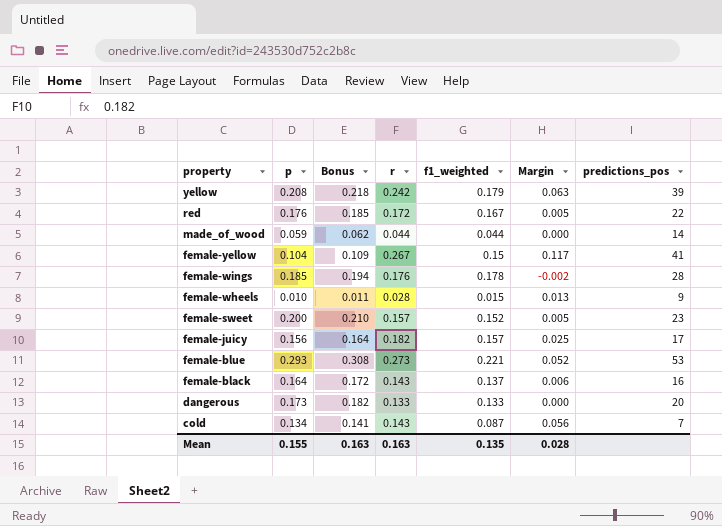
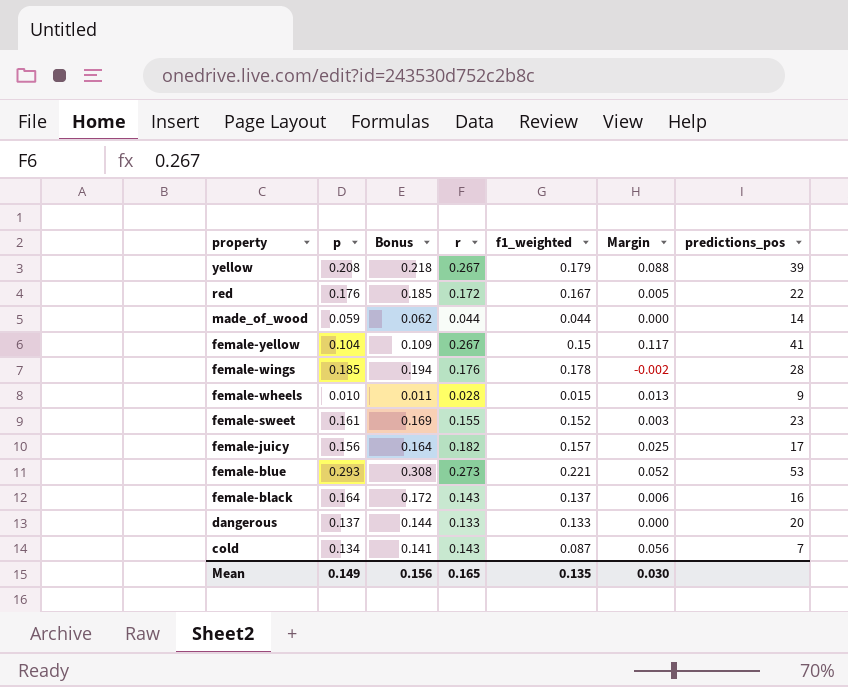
yellow | r: 0.242 -> 0.267
yellow | Margin: 0.063 -> 0.088
female-sweet | p: 0.200 -> 0.161
female-sweet | Bonus: 0.210 -> 0.169
female-sweet | r: 0.157 -> 0.155
female-sweet | Margin: 0.005 -> 0.003
dangerous | p: 0.173 -> 0.137
dangerous | Bonus: 0.182 -> 0.144
Mean | p: 0.155 -> 0.149
Mean | Bonus: 0.163 -> 0.156
Mean | r: 0.163 -> 0.165
Mean | Margin: 0.028 -> 0.030

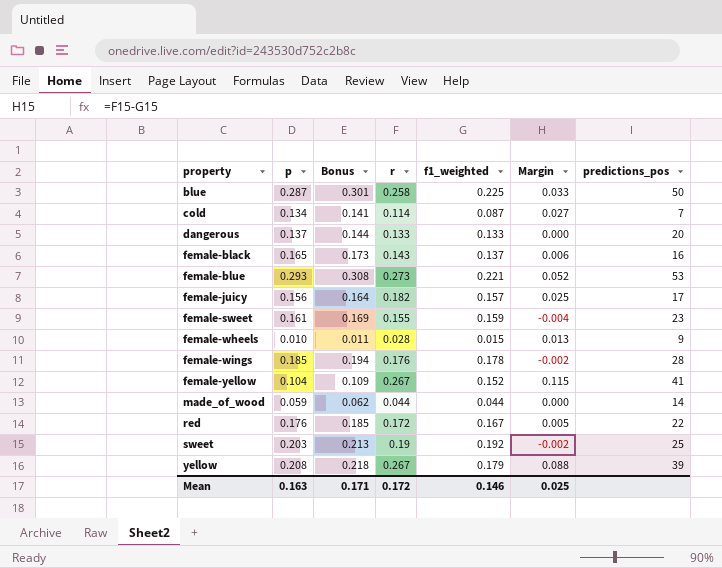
row order: property descending -> property ascending
row blue: none -> 0.287 | 0.301 | 0.258 | 0.225 | 0.033 | 50
cold | r: 0.143 -> 0.114
cold | Margin: 0.056 -> 0.027
female-black | p: 0.164 -> 0.165
female-black | Bonus: 0.172 -> 0.173
female-sweet | f1_weighted: 0.152 -> 0.159
female-sweet | Margin: 0.003 -> -0.004
female-yellow | f1_weighted: 0.15 -> 0.152
female-yellow | Margin: 0.117 -> 0.115
row sweet: none -> 0.203 | 0.213 | 0.19 | 0.192 | -0.002 | 25
Mean | p: 0.149 -> 0.163
Mean | Bonus: 0.156 -> 0.171
Mean | r: 0.165 -> 0.172
Mean | f1_weighted: 0.135 -> 0.146
Mean | Margin: 0.030 -> 0.025

